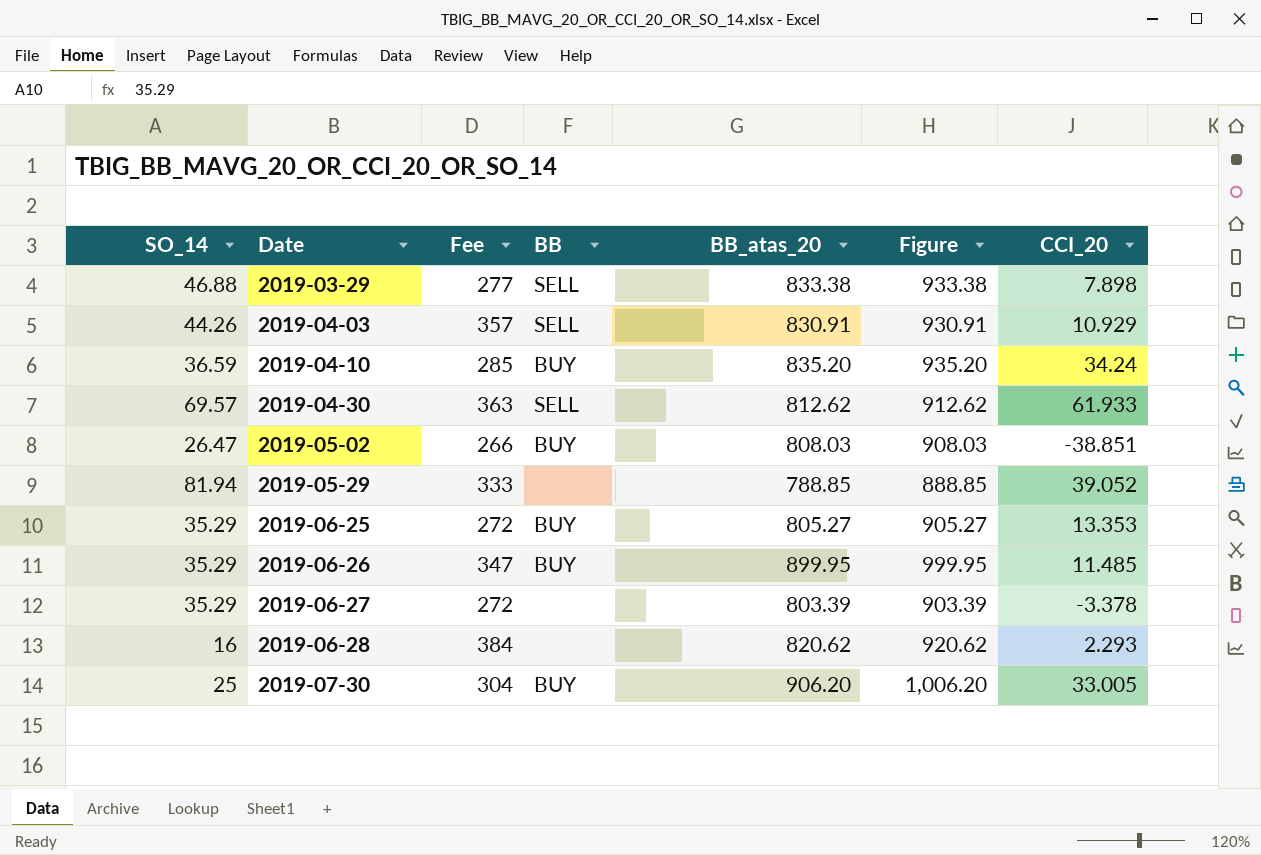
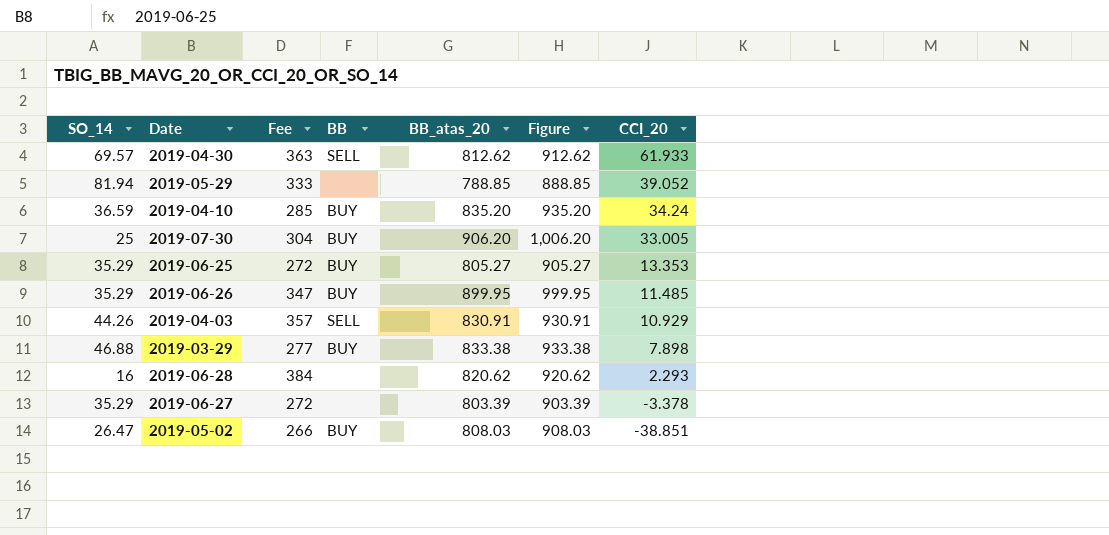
row order: Date ascending -> CCI_20 descending
2019-03-29 | BB: SELL -> BUY

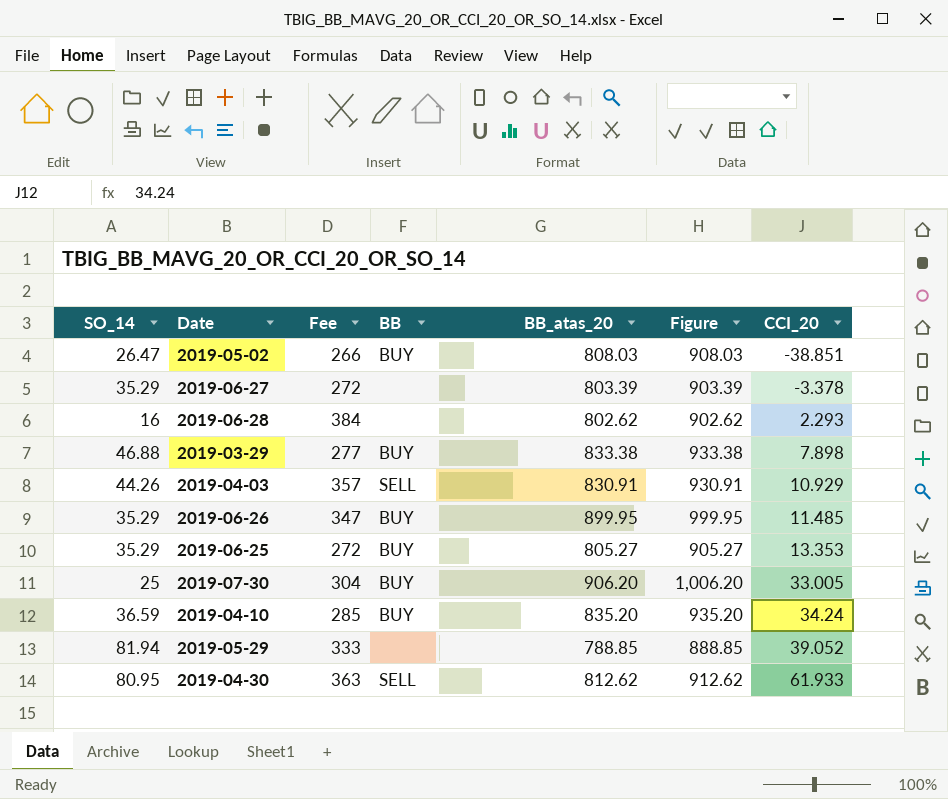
row order: CCI_20 descending -> CCI_20 ascending
2019-06-28 | BB_atas_20: 820.62 -> 802.62
2019-06-28 | Figure: 920.62 -> 902.62
2019-04-30 | SO_14: 69.57 -> 80.95

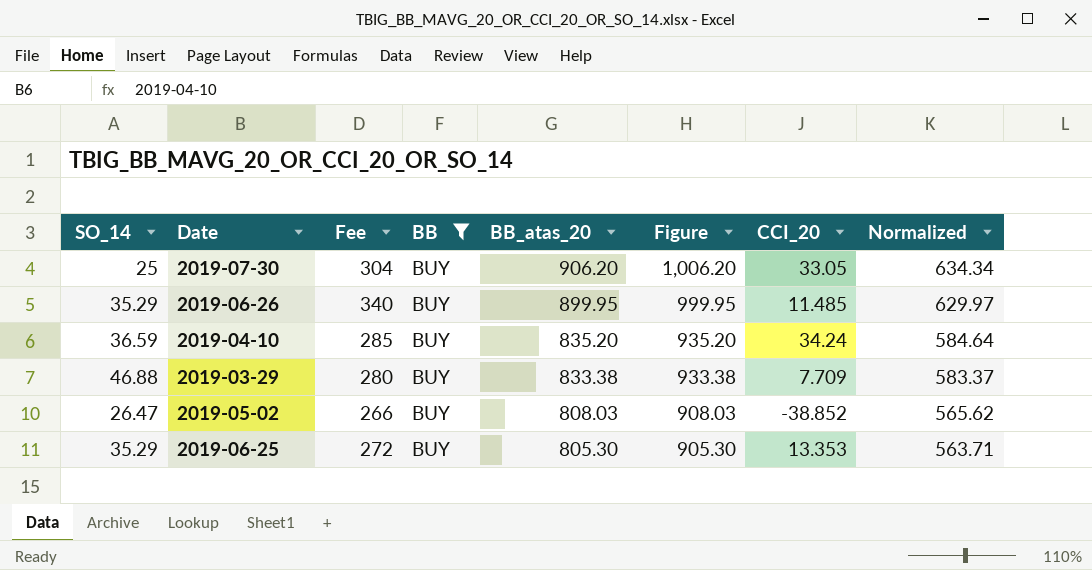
filter: none -> BB = BUY
row order: CCI_20 ascending -> BB_atas_20 descending
column Normalized | formula: none -> [BB_atas_20] * 0.7
2019-07-30 | CCI_20: 33.005 -> 33.05
2019-06-26 | Fee: 347 -> 340
2019-03-29 | Fee: 277 -> 280
2019-03-29 | CCI_20: 7.898 -> 7.709
2019-05-02 | CCI_20: -38.851 -> -38.852
2019-06-25 | BB_atas_20: 805.27 -> 805.30
2019-06-25 | Figure: 905.27 -> 905.30

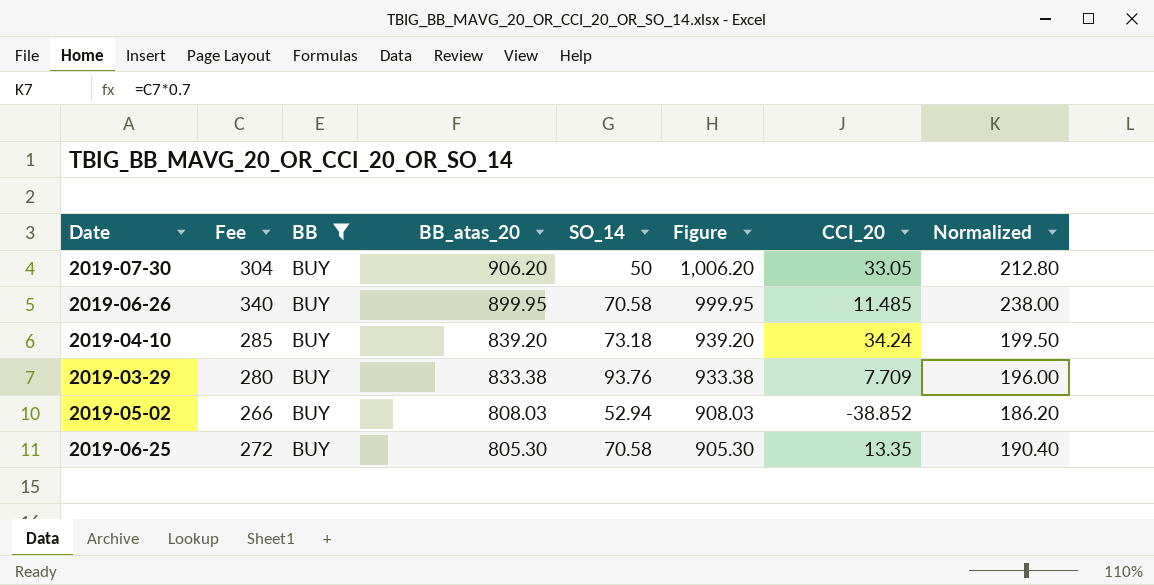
column SO_14 | position: 1 -> 5
column Normalized | formula: [BB_atas_20] * 0.7 -> [Fee] * 0.7
2019-07-30 | SO_14: 25 -> 50
2019-06-26 | SO_14: 35.29 -> 70.58
2019-04-10 | BB_atas_20: 835.20 -> 839.20
2019-04-10 | SO_14: 36.59 -> 73.18
2019-04-10 | Figure: 935.20 -> 939.20
2019-03-29 | SO_14: 46.88 -> 93.76
2019-05-02 | SO_14: 26.47 -> 52.94
2019-06-25 | SO_14: 35.29 -> 70.58
2019-06-25 | CCI_20: 13.353 -> 13.35

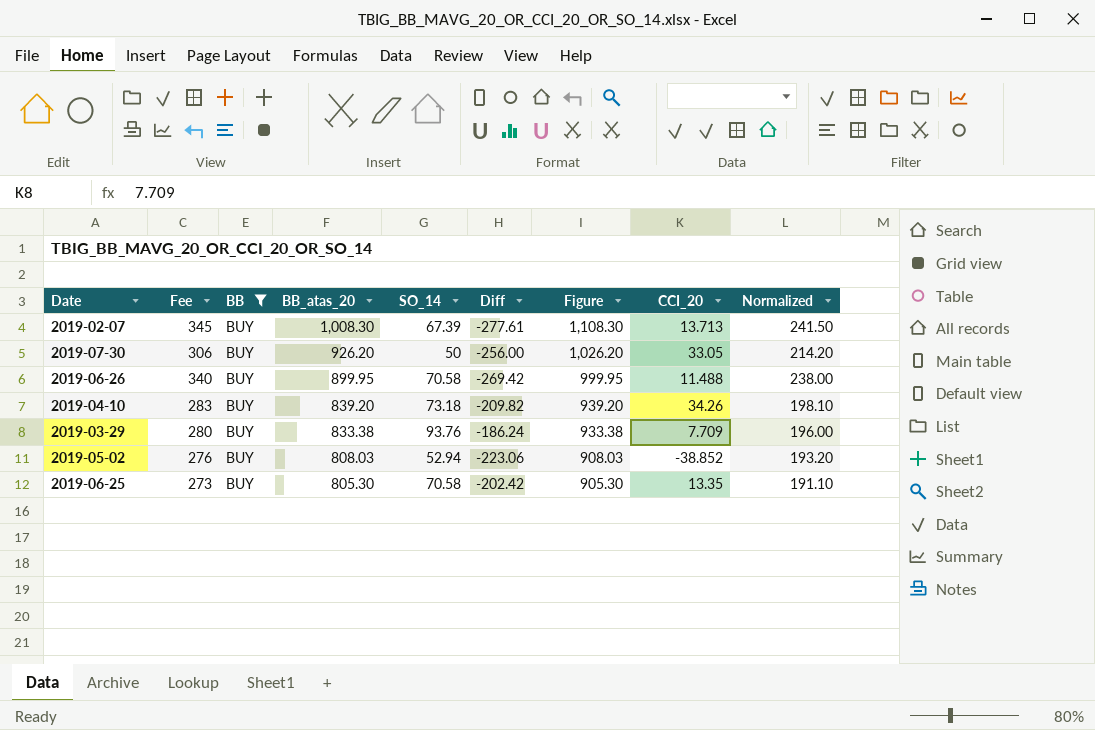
column Diff | formula: none -> [SO_14] - [Fee]
row 2019-02-07: none -> 345 | BUY | 1,008.30 | 67.39 | -277.61 | 1,108.30 | 13.713 | 241.50
2019-07-30 | Fee: 304 -> 306
2019-07-30 | BB_atas_20: 906.20 -> 926.20
2019-07-30 | Figure: 1,006.20 -> 1,026.20
2019-07-30 | Normalized: 212.80 -> 214.20
2019-06-26 | CCI_20: 11.485 -> 11.488
2019-04-10 | Fee: 285 -> 283
2019-04-10 | CCI_20: 34.24 -> 34.26
2019-04-10 | Normalized: 199.50 -> 198.10
2019-05-02 | Fee: 266 -> 276
2019-05-02 | Normalized: 186.20 -> 193.20
2019-06-25 | Fee: 272 -> 273
2019-06-25 | Normalized: 190.40 -> 191.10

